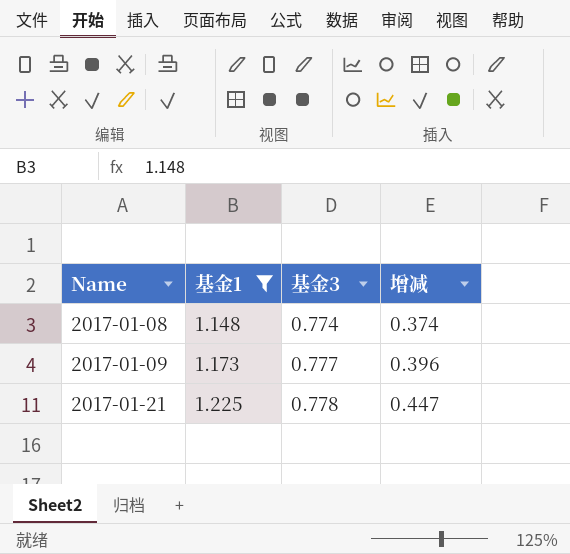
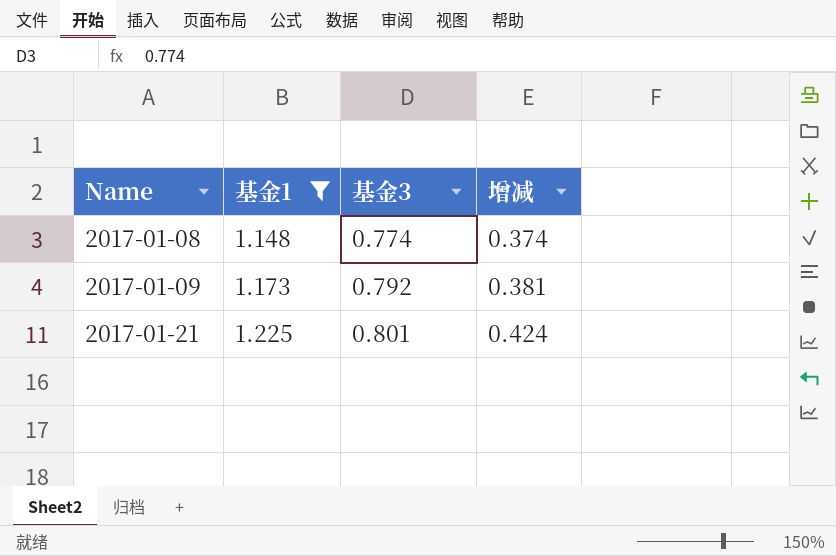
2017-01-09 | 基金3: 0.777 -> 0.792
2017-01-09 | 增减: 0.396 -> 0.381
2017-01-21 | 基金3: 0.778 -> 0.801
2017-01-21 | 增减: 0.447 -> 0.424

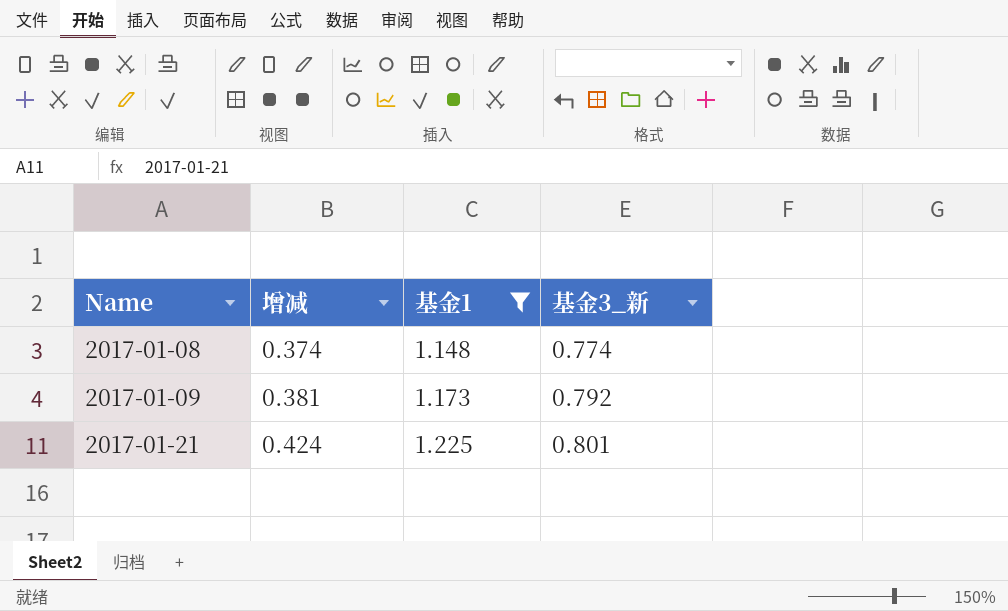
column 增减 | position: 4 -> 2
column name: 基金3 -> 基金3_新

